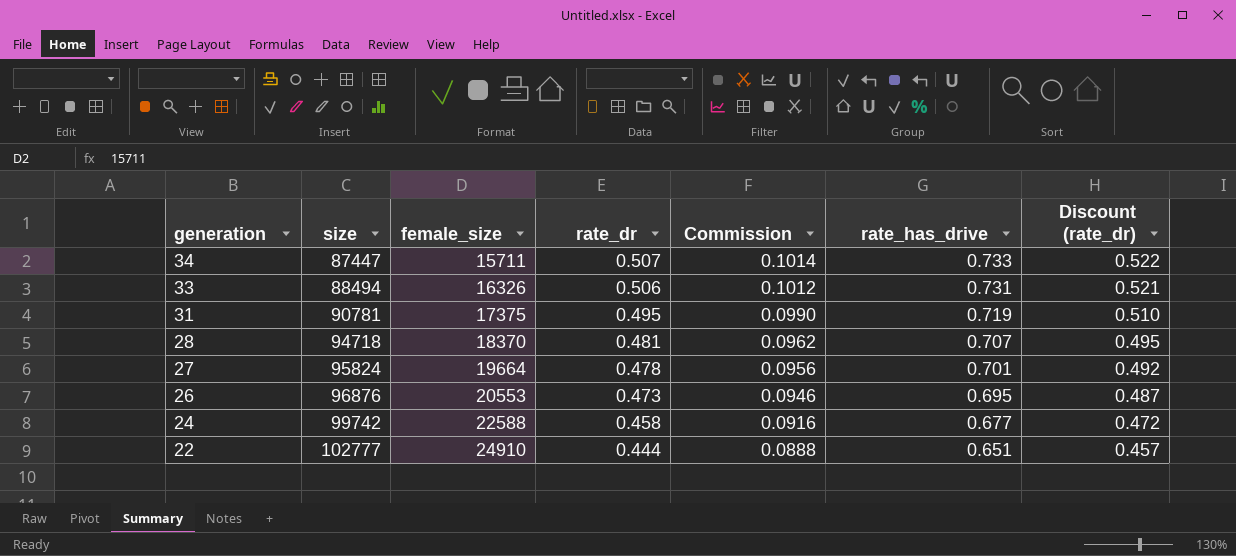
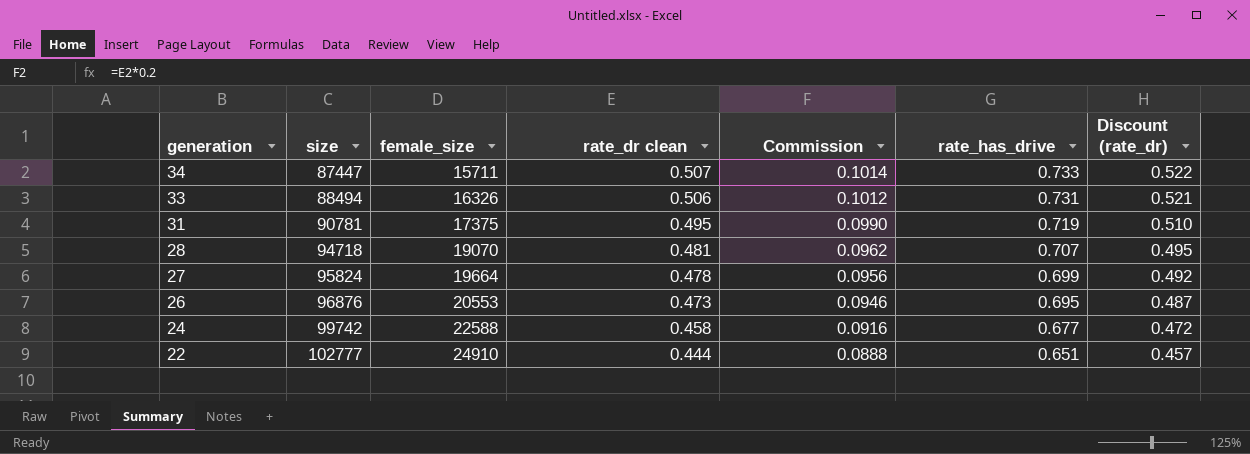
column name: rate_dr -> rate_dr clean
28 | female_size: 18370 -> 19070
27 | rate_has_drive: 0.701 -> 0.699

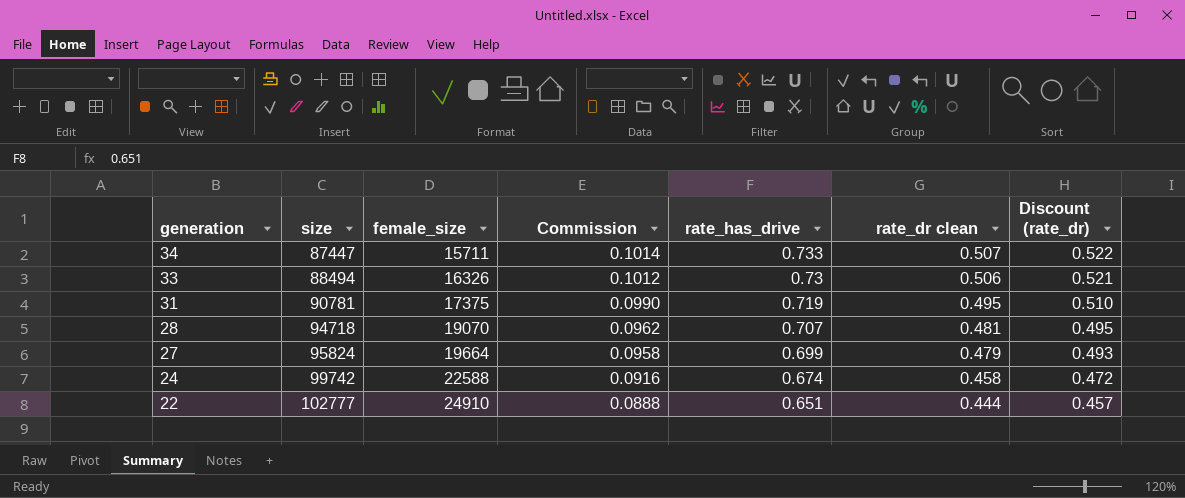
column rate_dr clean | position: 4 -> 6
row 26: 96876 | 20553 | 0.473 | 0.0946 | 0.695 | 0.487 -> none
33 | rate_has_drive: 0.731 -> 0.73
27 | Commission: 0.0956 -> 0.0958
27 | rate_dr clean: 0.478 -> 0.479
27 | Discount (rate_dr): 0.492 -> 0.493
24 | rate_has_drive: 0.677 -> 0.674

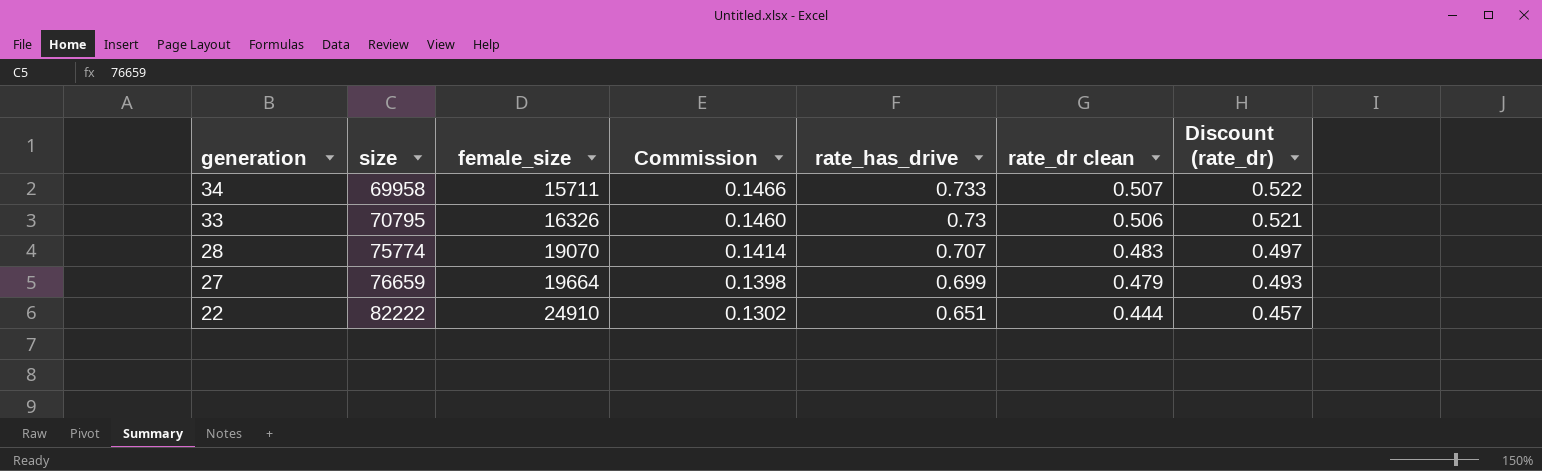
column Commission | formula: [rate_dr clean] * 0.2 -> [rate_has_drive] * 0.2
row 31: 90781 | 17375 | 0.0990 | 0.719 | 0.495 | 0.510 -> none
row 24: 99742 | 22588 | 0.0916 | 0.674 | 0.458 | 0.472 -> none
34 | size: 87447 -> 69958
33 | size: 88494 -> 70795
28 | size: 94718 -> 75774
28 | rate_dr clean: 0.481 -> 0.483
28 | Discount (rate_dr): 0.495 -> 0.497
27 | size: 95824 -> 76659
22 | size: 102777 -> 82222

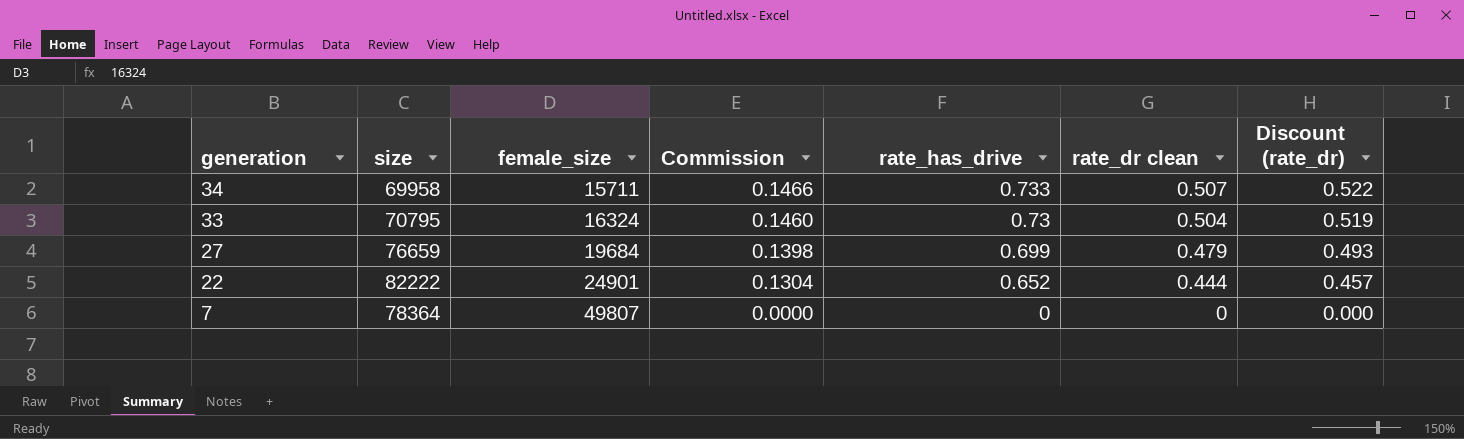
row 28: 75774 | 19070 | 0.1414 | 0.707 | 0.483 | 0.497 -> none
33 | female_size: 16326 -> 16324
33 | rate_dr clean: 0.506 -> 0.504
33 | Discount (rate_dr): 0.521 -> 0.519
27 | female_size: 19664 -> 19684
22 | female_size: 24910 -> 24901
22 | Commission: 0.1302 -> 0.1304
22 | rate_has_drive: 0.651 -> 0.652
row 7: none -> 78364 | 49807 | 0.0000 | 0 | 0 | 0.000

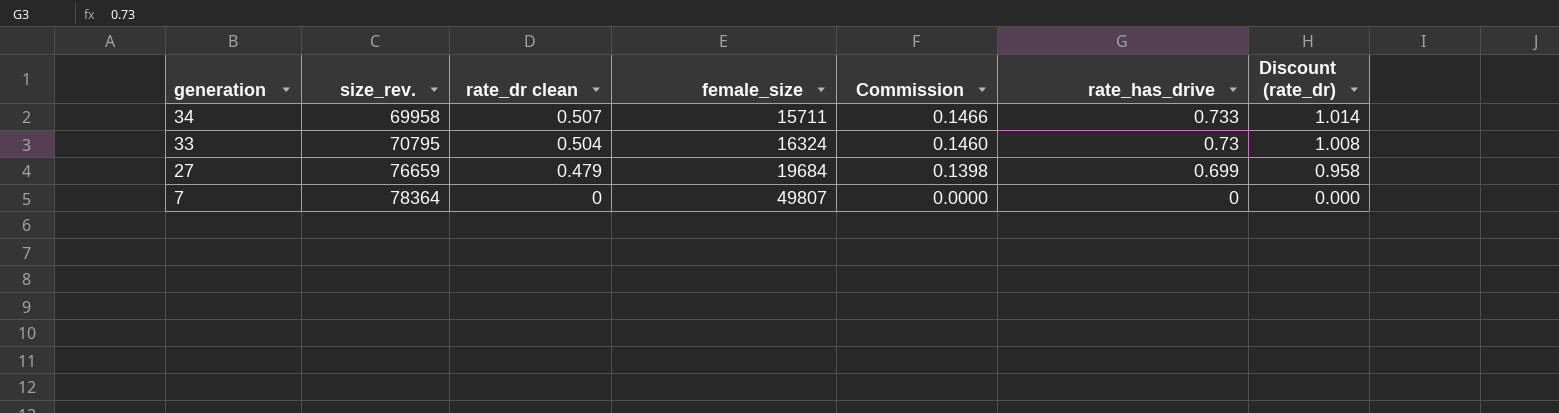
column name: size -> size_rev.
column rate_dr clean | position: 6 -> 3
column Discount (rate_dr) | formula: [rate_dr clean] * 1.03 -> [rate_dr clean] * 2
row 22: 82222 | 24901 | 0.1304 | 0.652 | 0.444 | 0.457 -> none

